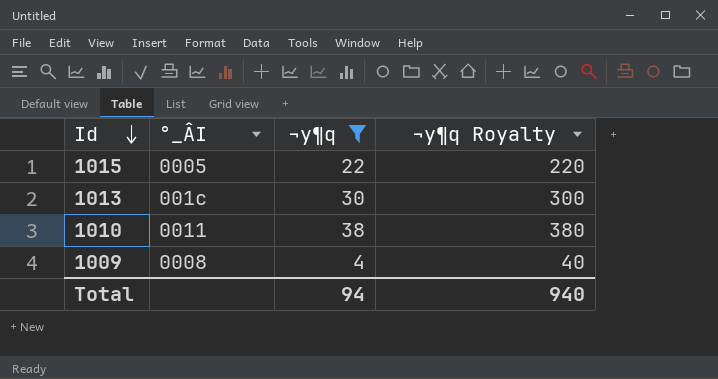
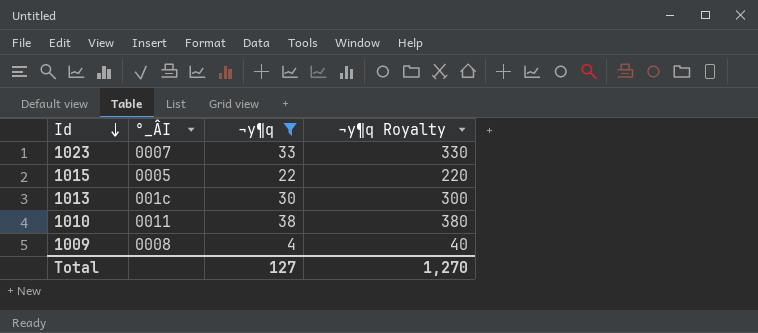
row 1023: none -> 0007 | 33 | 330
Total | ¬y¶q: 94 -> 127
Total | ¬y¶q Royalty: 940 -> 1,270

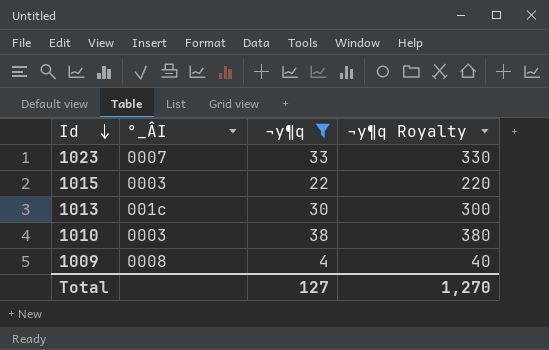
1015 | °_ÂI: 0005 -> 0003
1010 | °_ÂI: 0011 -> 0003

